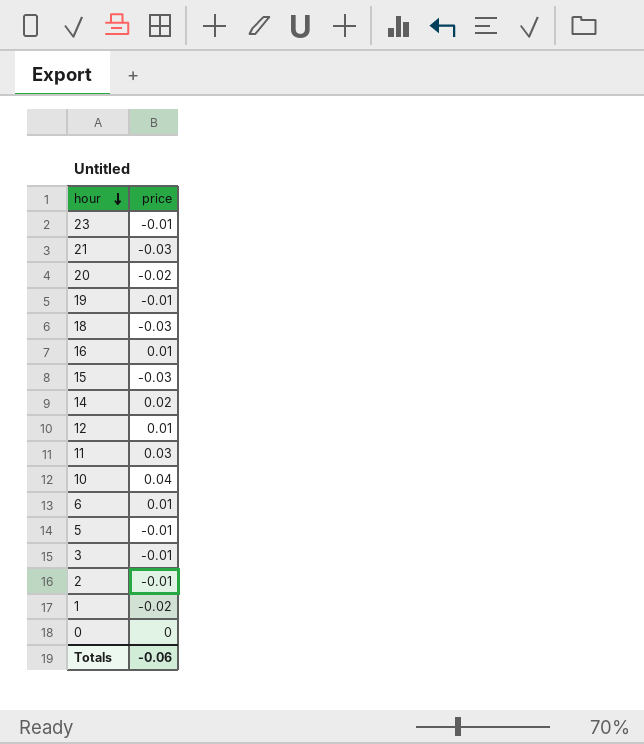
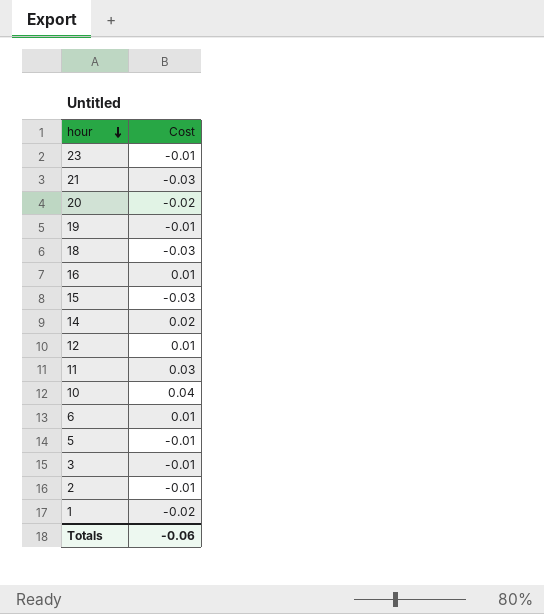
column name: price -> Cost
row 0: 0 -> none

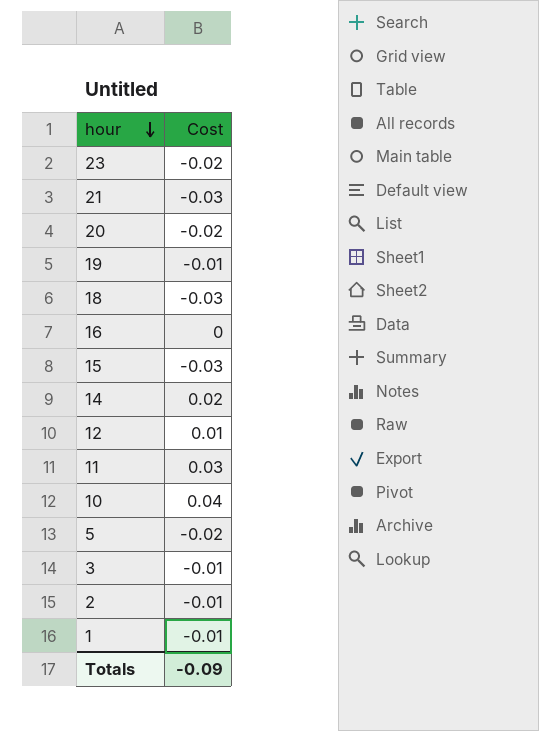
row 6: 0.01 -> none
23 | Cost: -0.01 -> -0.02
16 | Cost: 0.01 -> 0
5 | Cost: -0.01 -> -0.02
1 | Cost: -0.02 -> -0.01
Totals | Cost: -0.06 -> -0.09

